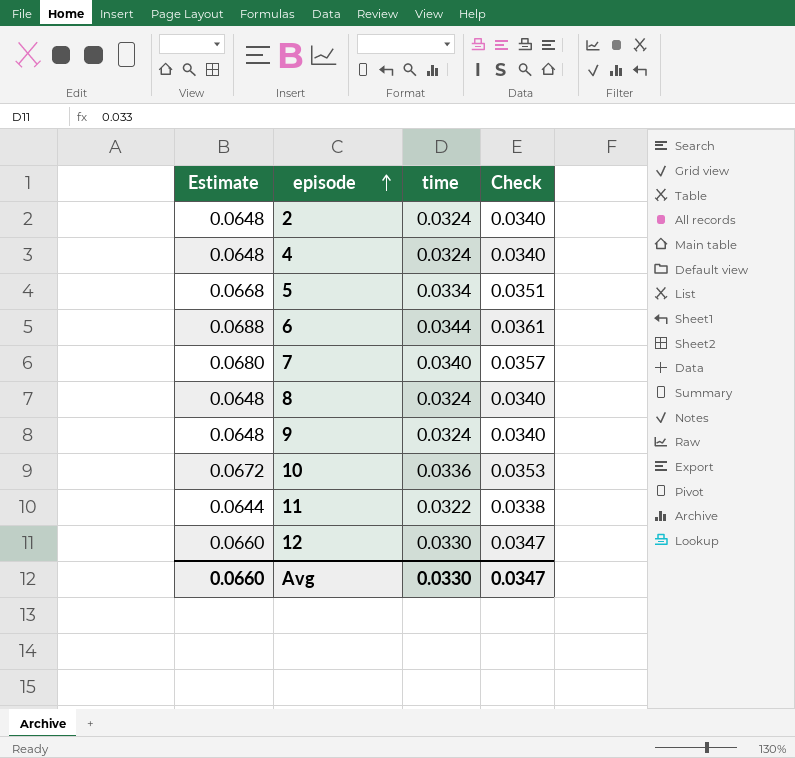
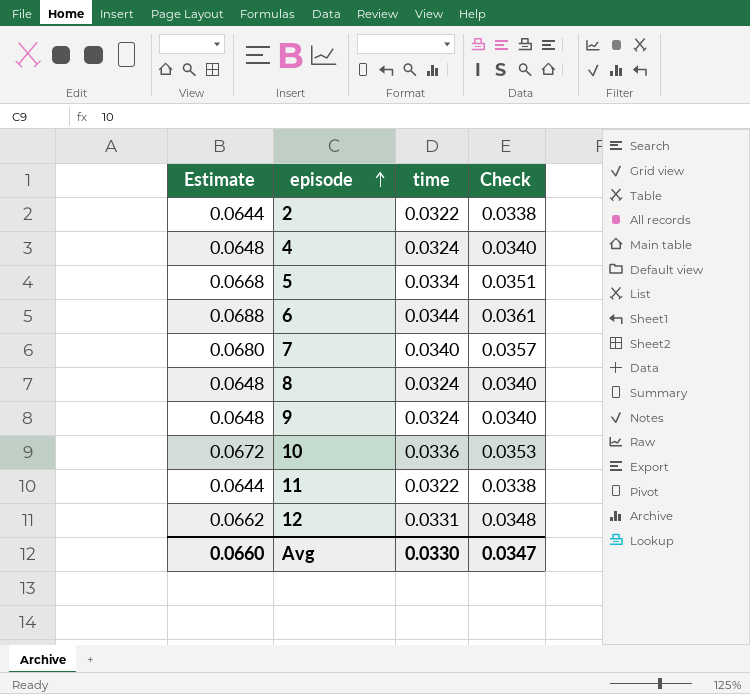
2 | Estimate: 0.0648 -> 0.0644
2 | time: 0.0324 -> 0.0322
2 | Check: 0.0340 -> 0.0338
12 | Estimate: 0.0660 -> 0.0662
12 | time: 0.0330 -> 0.0331
12 | Check: 0.0347 -> 0.0348

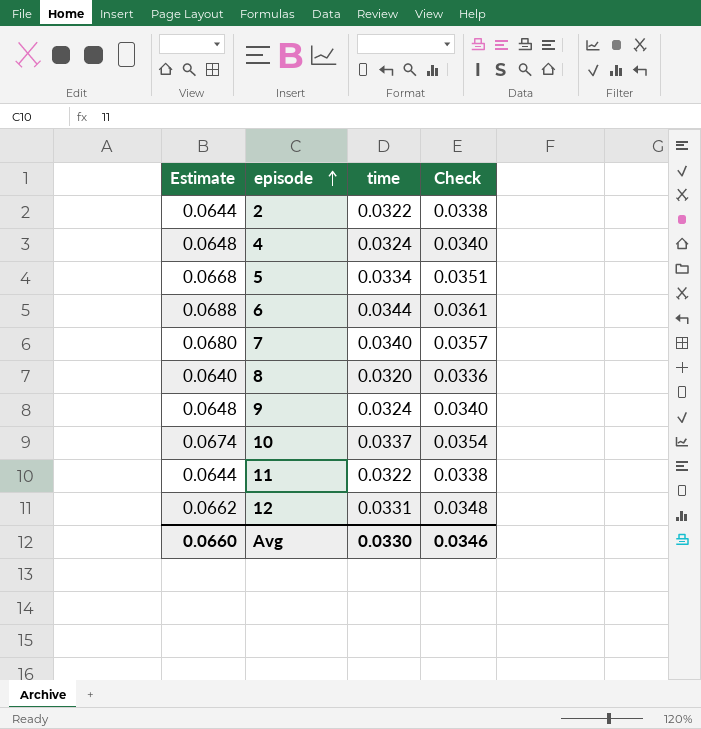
8 | Estimate: 0.0648 -> 0.0640
8 | time: 0.0324 -> 0.0320
8 | Check: 0.0340 -> 0.0336
10 | Estimate: 0.0672 -> 0.0674
10 | time: 0.0336 -> 0.0337
10 | Check: 0.0353 -> 0.0354
Avg | Check: 0.0347 -> 0.0346

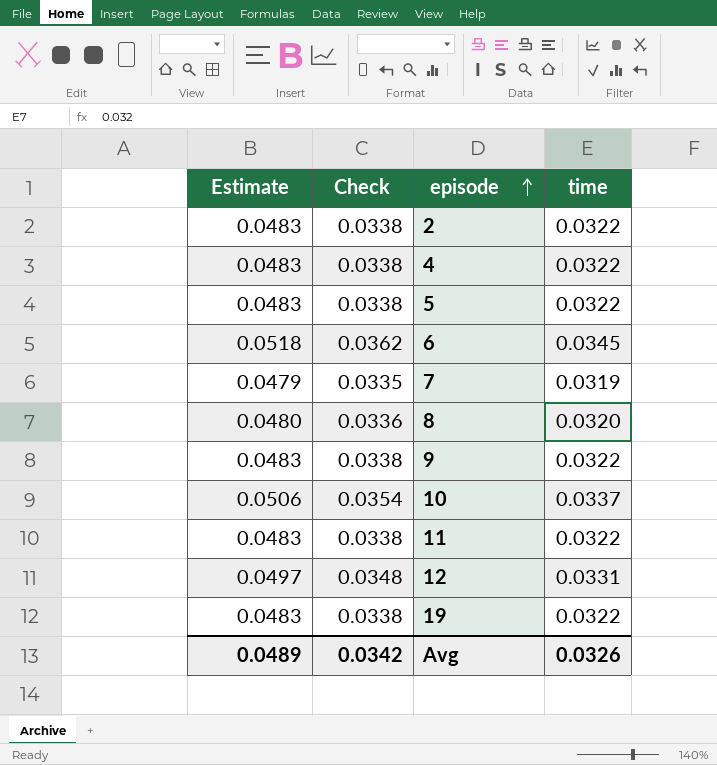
column Estimate | formula: [time] * 2 -> [time] * 1.5
column Check | position: 4 -> 2
4 | Check: 0.0340 -> 0.0338
4 | time: 0.0324 -> 0.0322
5 | Check: 0.0351 -> 0.0338
5 | time: 0.0334 -> 0.0322
6 | Check: 0.0361 -> 0.0362
6 | time: 0.0344 -> 0.0345
7 | Check: 0.0357 -> 0.0335
7 | time: 0.0340 -> 0.0319
9 | Check: 0.0340 -> 0.0338
9 | time: 0.0324 -> 0.0322
row 19: none -> 0.0483 | 0.0338 | 0.0322
Avg | Estimate: 0.0660 -> 0.0489
Avg | Check: 0.0346 -> 0.0342
Avg | time: 0.0330 -> 0.0326

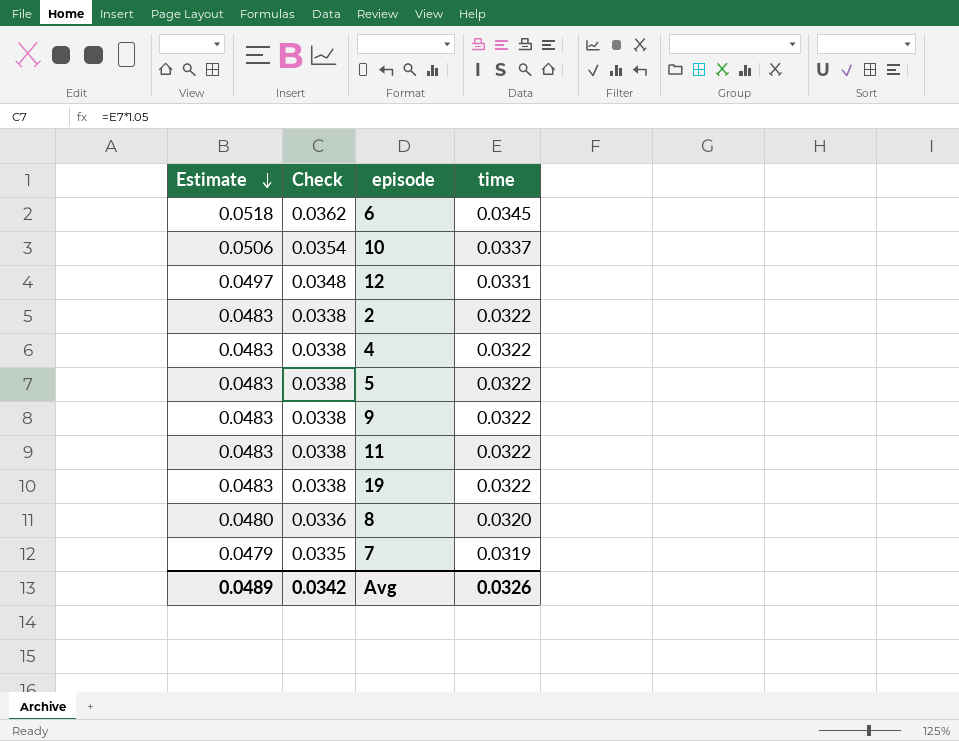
row order: episode ascending -> Estimate descending

